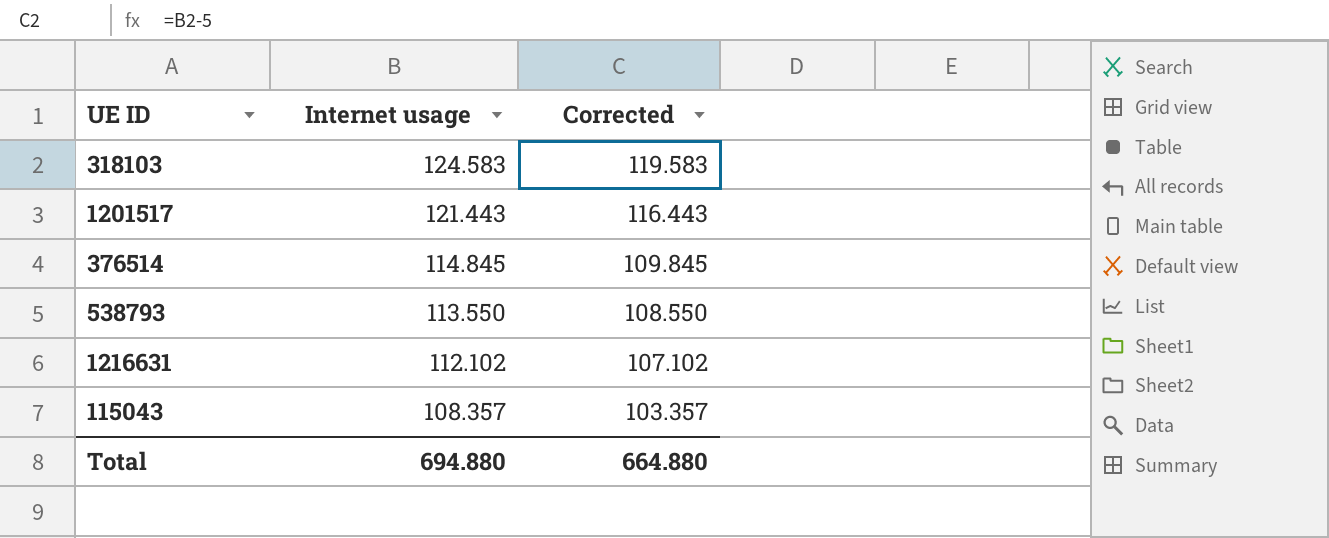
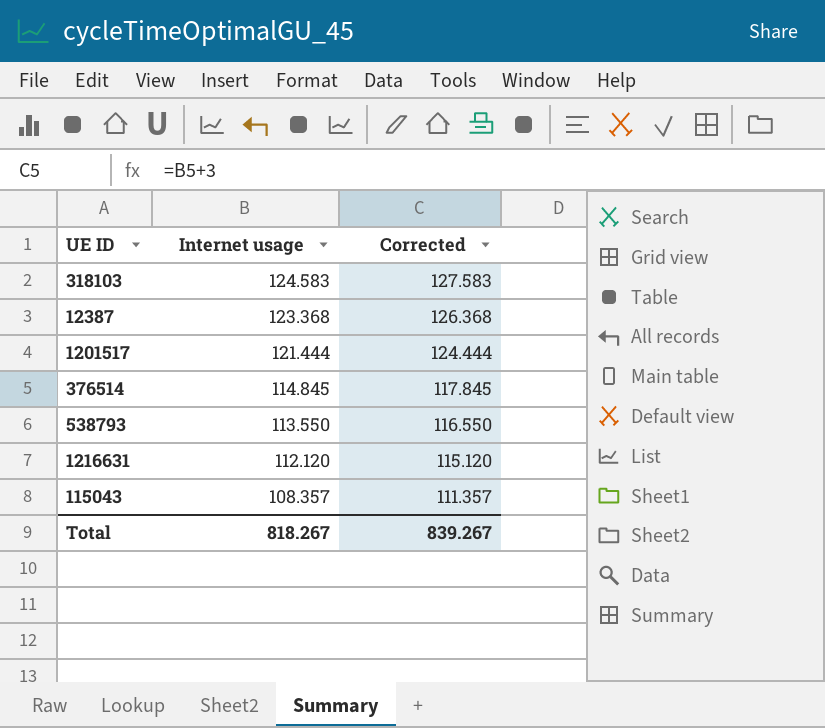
column Corrected | formula: [Internet usage] - 5 -> [Internet usage] + 3
row 12387: none -> 123.368 | 126.368
1201517 | Internet usage: 121.443 -> 121.444
1216631 | Internet usage: 112.102 -> 112.120
Total | Internet usage: 694.880 -> 818.267
Total | Corrected: 664.880 -> 839.267

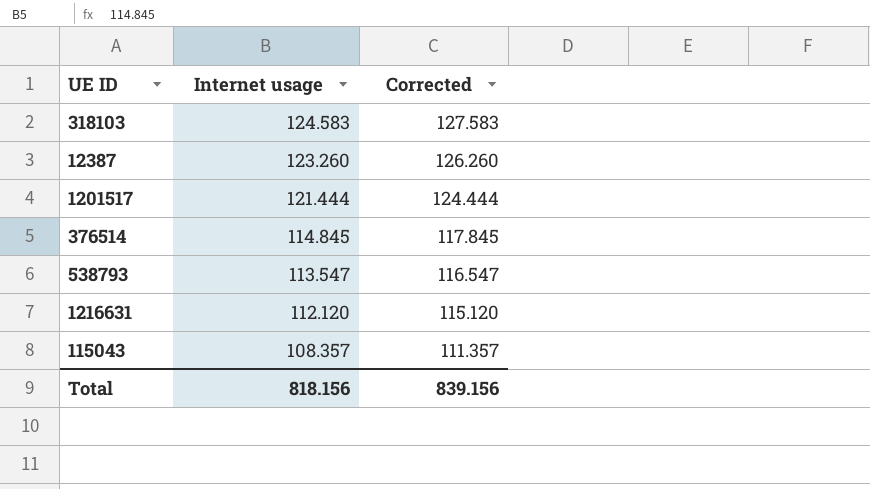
12387 | Internet usage: 123.368 -> 123.260
12387 | Corrected: 126.368 -> 126.260
538793 | Internet usage: 113.550 -> 113.547
538793 | Corrected: 116.550 -> 116.547
Total | Internet usage: 818.267 -> 818.156
Total | Corrected: 839.267 -> 839.156

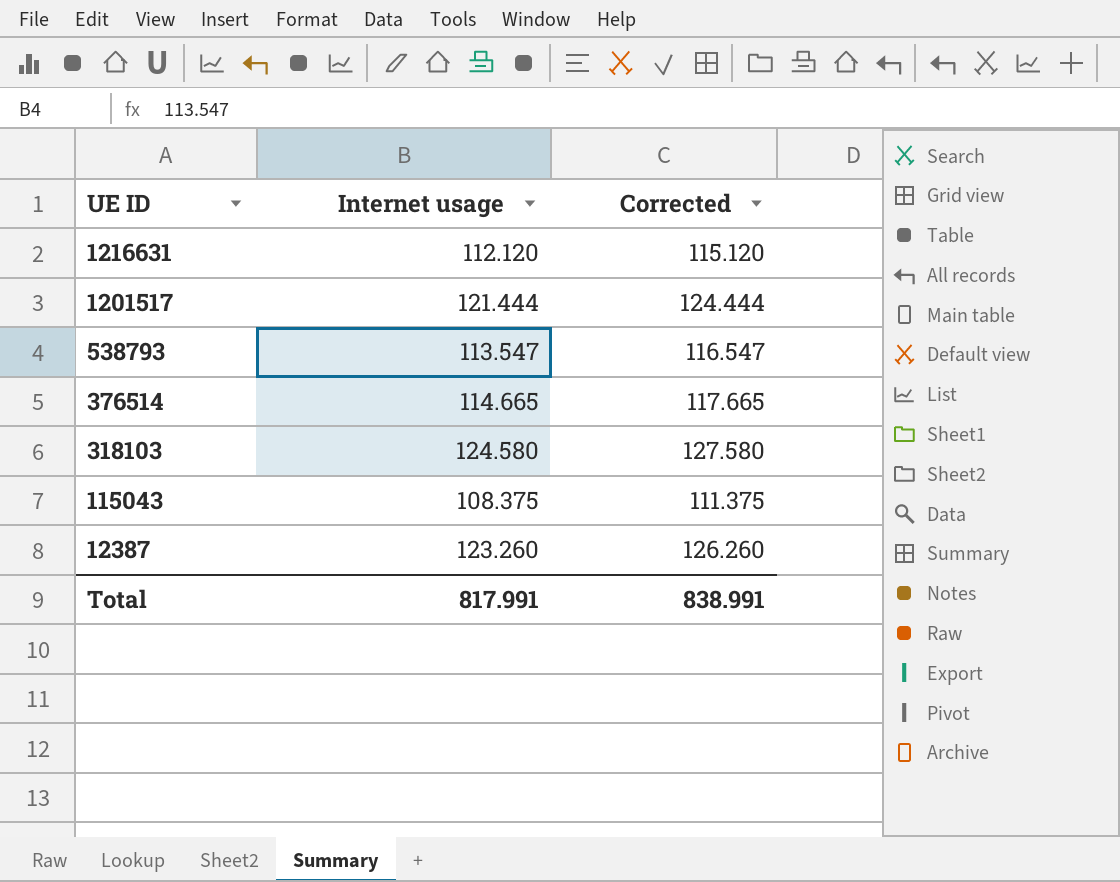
row order: Internet usage descending -> UE ID descending
376514 | Internet usage: 114.845 -> 114.665
376514 | Corrected: 117.845 -> 117.665
318103 | Internet usage: 124.583 -> 124.580
318103 | Corrected: 127.583 -> 127.580
115043 | Internet usage: 108.357 -> 108.375
115043 | Corrected: 111.357 -> 111.375
Total | Internet usage: 818.156 -> 817.991
Total | Corrected: 839.156 -> 838.991

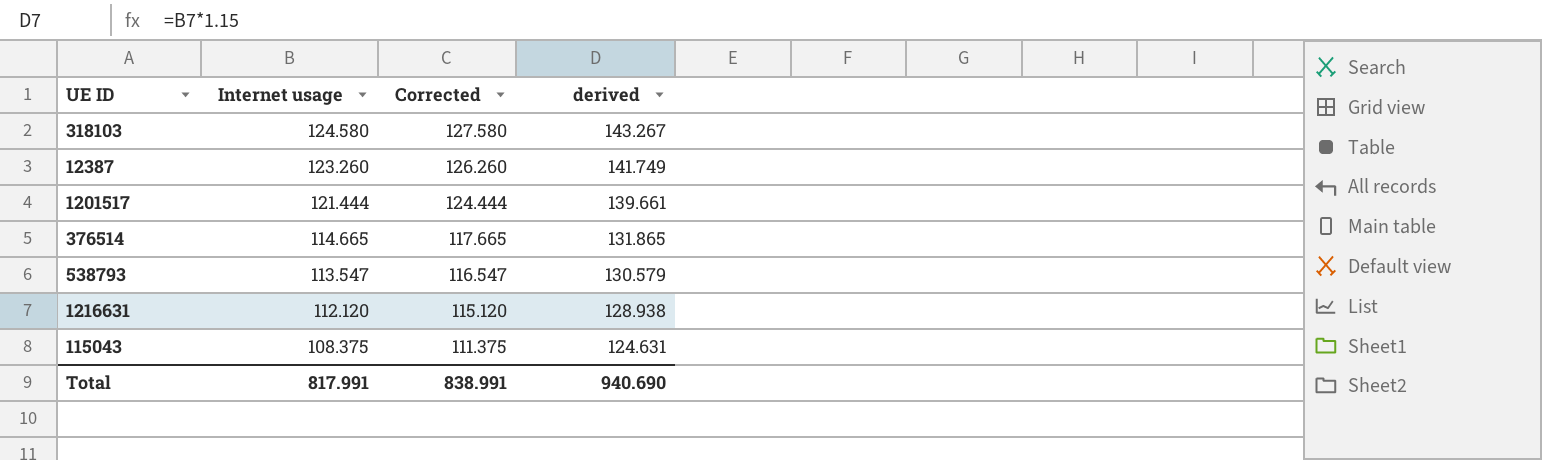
row order: UE ID descending -> Internet usage descending
column derived | formula: none -> [Internet usage] * 1.15

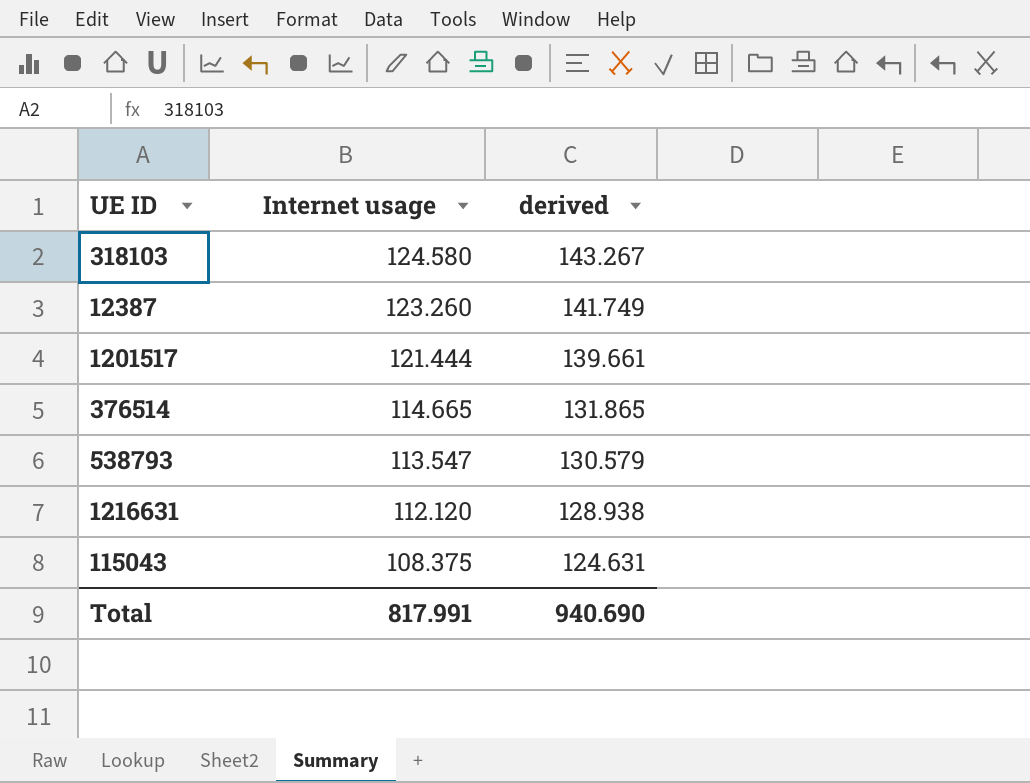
column Corrected | formula: [Internet usage] + 3 -> none

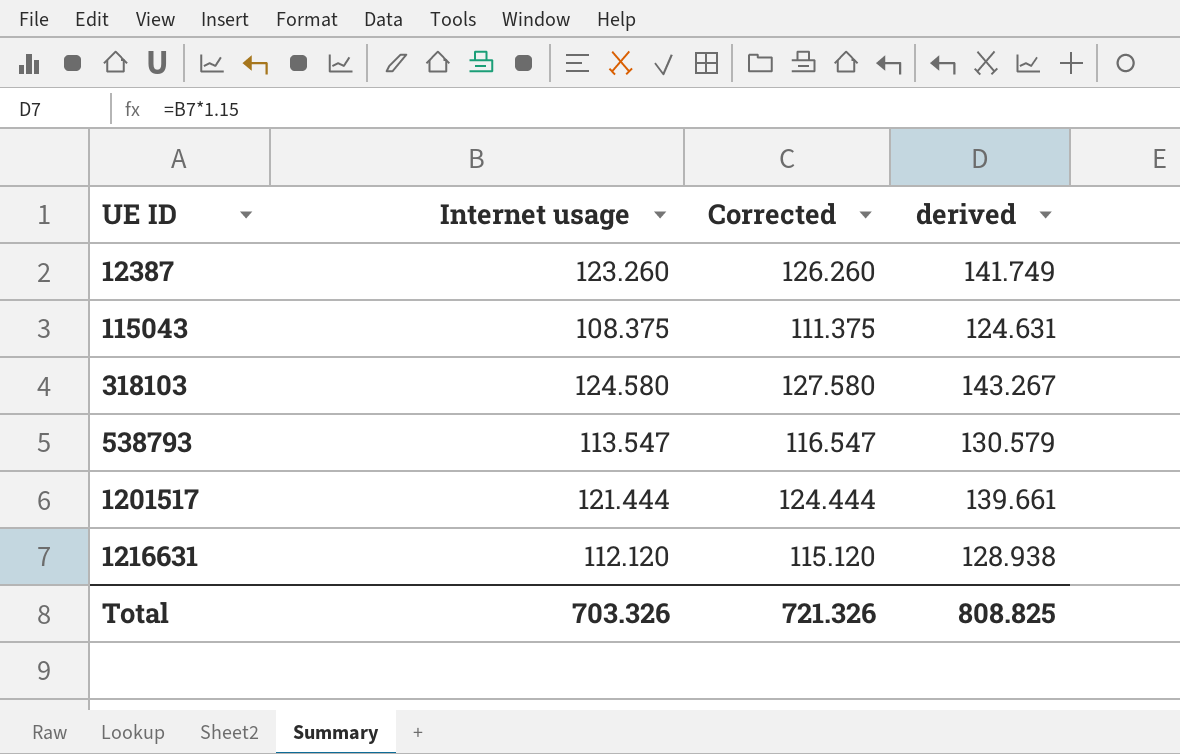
row order: Internet usage descending -> UE ID ascending
column Corrected | formula: none -> [Internet usage] + 3
row 376514: 114.665 | 131.865 -> none
Total | Internet usage: 817.991 -> 703.326
Total | derived: 940.690 -> 808.825

